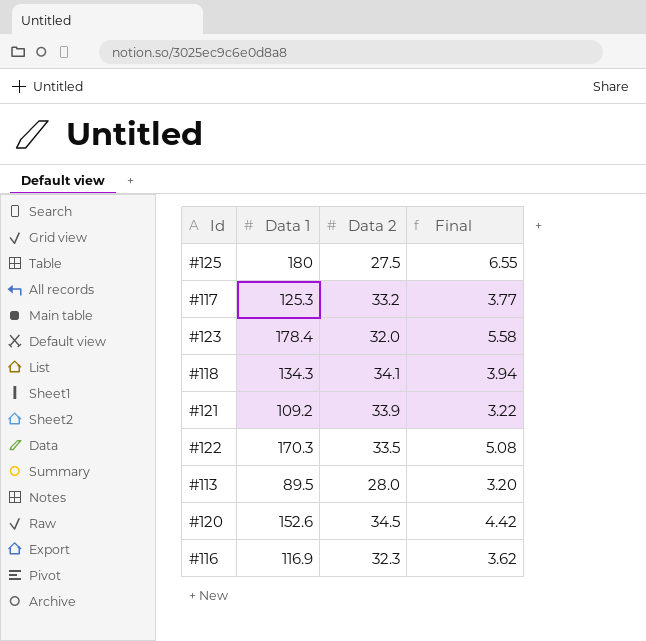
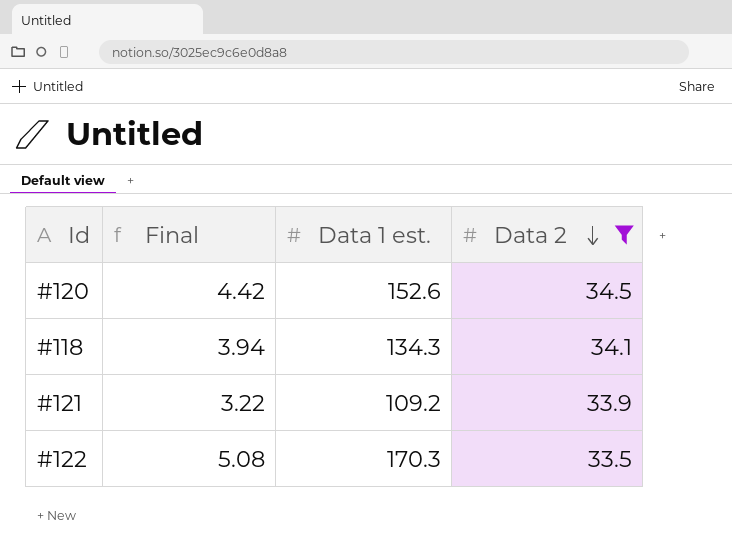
filter: none -> Data 2 >= 33.5
row order: none -> Data 2 descending
column Final | position: 4 -> 2
column name: Data 1 -> Data 1 est.

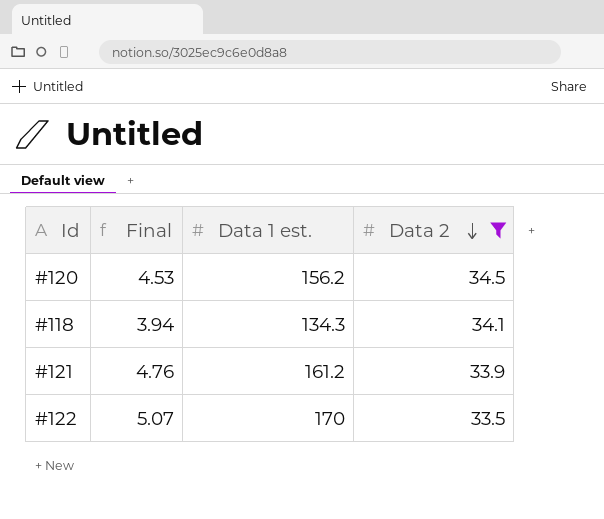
#120 | Final: 4.42 -> 4.53
#120 | Data 1 est.: 152.6 -> 156.2
#121 | Final: 3.22 -> 4.76
#121 | Data 1 est.: 109.2 -> 161.2
#122 | Final: 5.08 -> 5.07
#122 | Data 1 est.: 170.3 -> 170

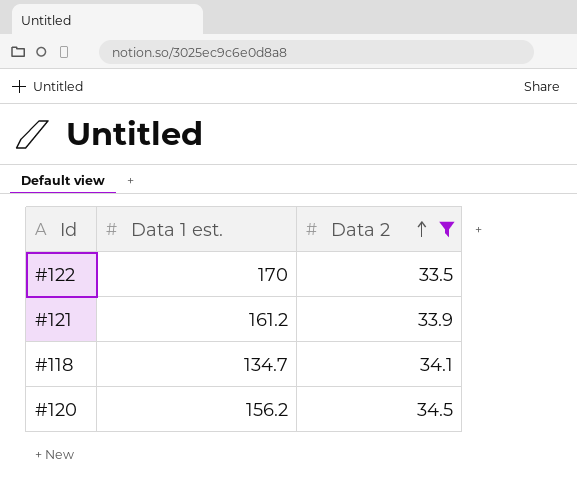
row order: Data 2 descending -> Data 2 ascending
column Final | formula: [Data 1 est.] / [Data 2] -> none
#118 | Data 1 est.: 134.3 -> 134.7

